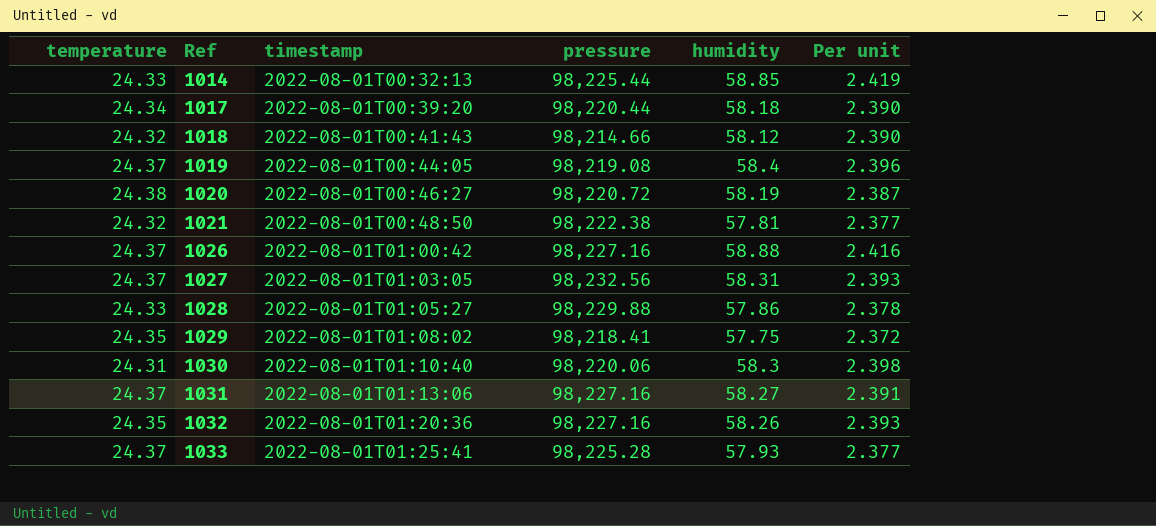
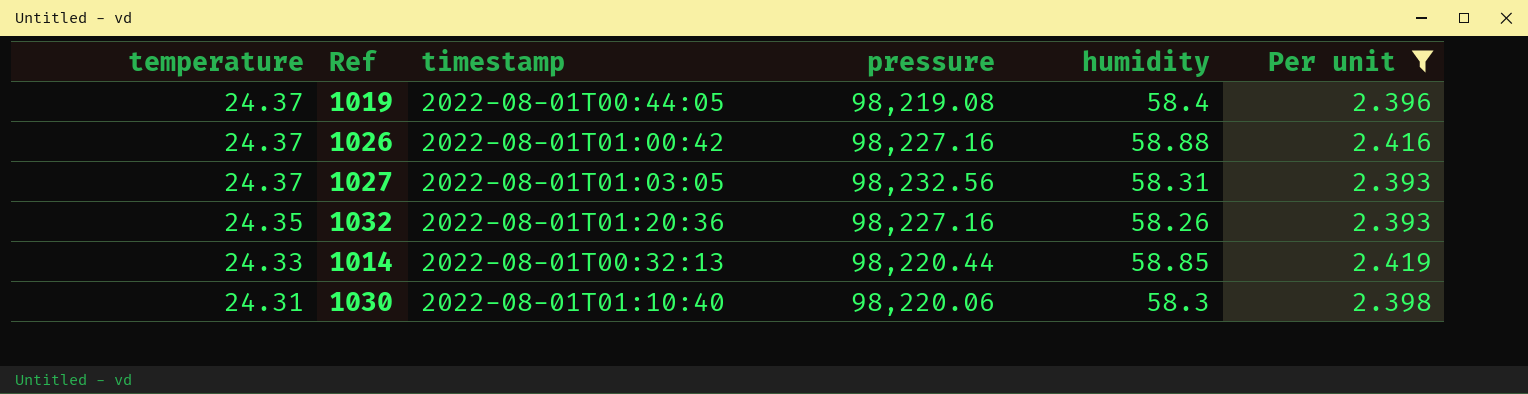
filter: none -> Per unit >= 2.393
row order: Ref ascending -> temperature descending
1014 | pressure: 98,225.44 -> 98,220.44

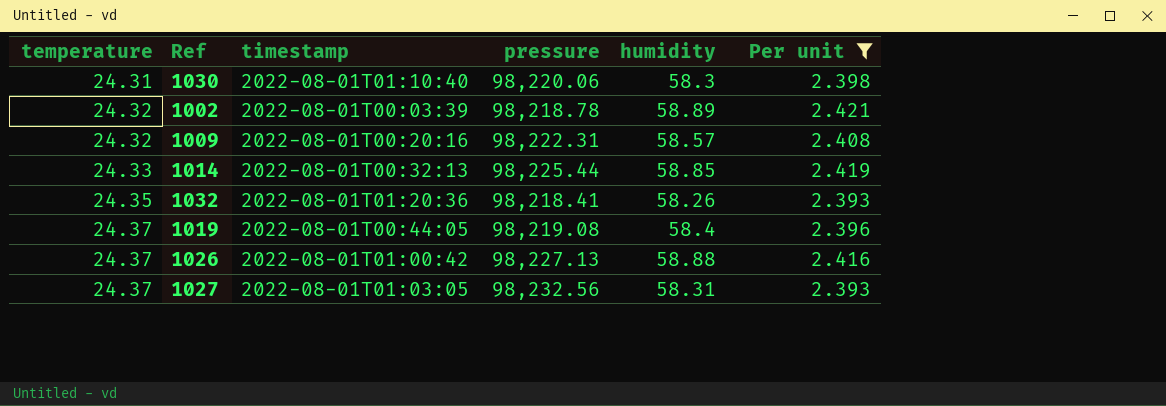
row order: temperature descending -> temperature ascending
row 1002: none -> 24.32 | 2022-08-01T00:03:39 | 98,218.78 | 58.89 | 2.421
row 1009: none -> 24.32 | 2022-08-01T00:20:16 | 98,222.31 | 58.57 | 2.408
1014 | pressure: 98,220.44 -> 98,225.44
1032 | pressure: 98,227.16 -> 98,218.41
1026 | pressure: 98,227.16 -> 98,227.13

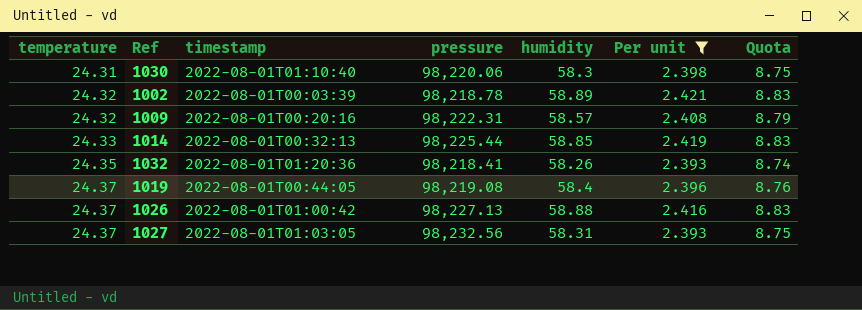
column Quota | formula: none -> [humidity] * 0.15

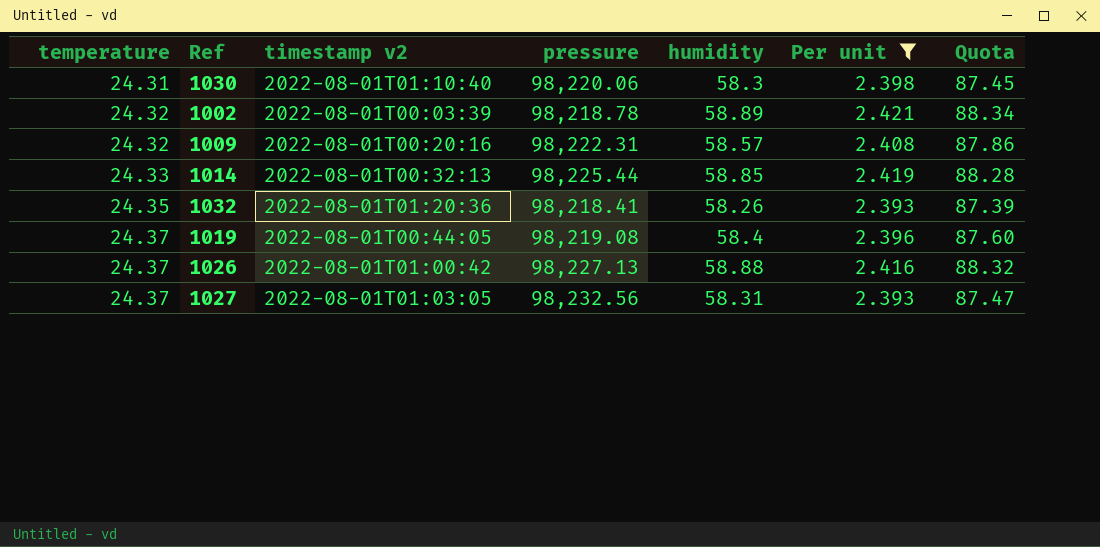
column name: timestamp -> timestamp v2
column Quota | formula: [humidity] * 0.15 -> [humidity] * 1.5

